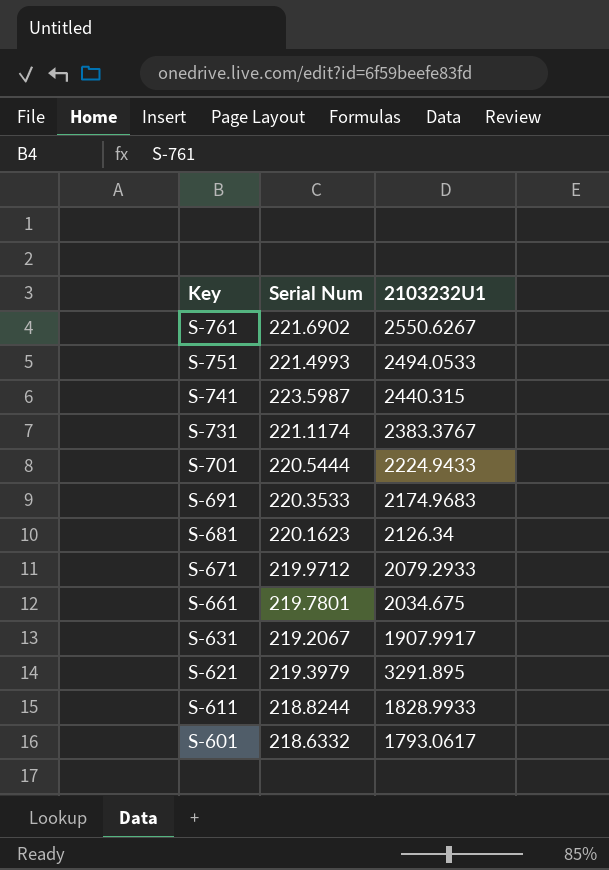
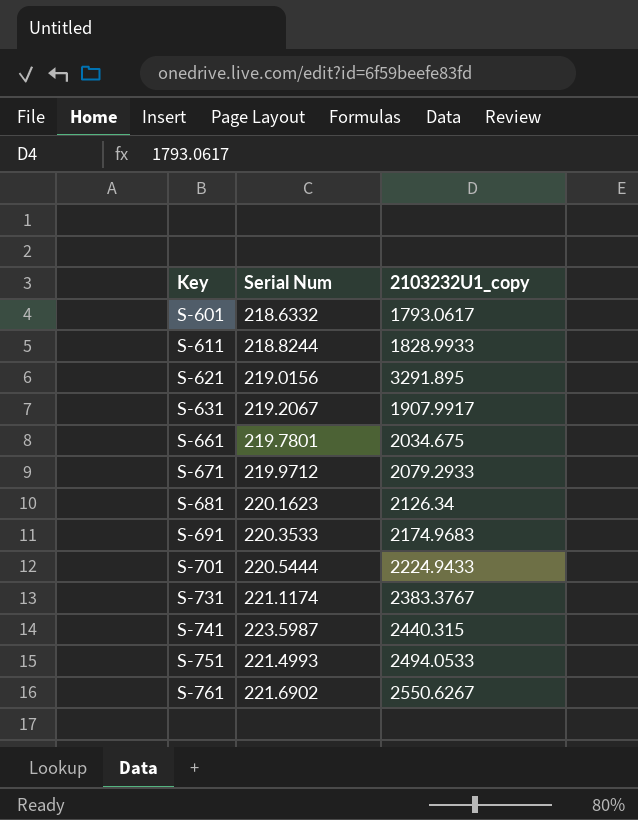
row order: Key descending -> Key ascending
column name: 2103232U1 -> 2103232U1_copy
S-621 | Serial Num: 219.3979 -> 219.0156

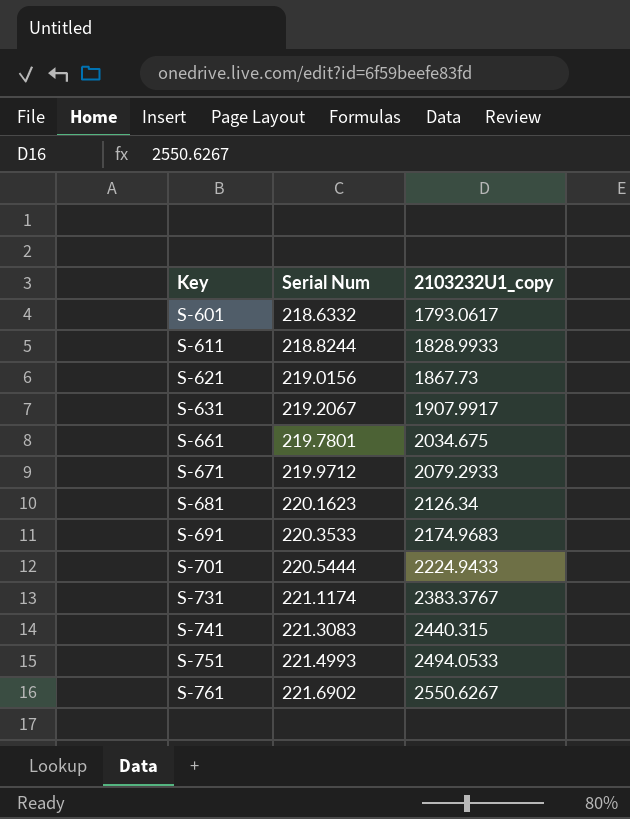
S-621 | 2103232U1_copy: 3291.895 -> 1867.73
S-741 | Serial Num: 223.5987 -> 221.3083

